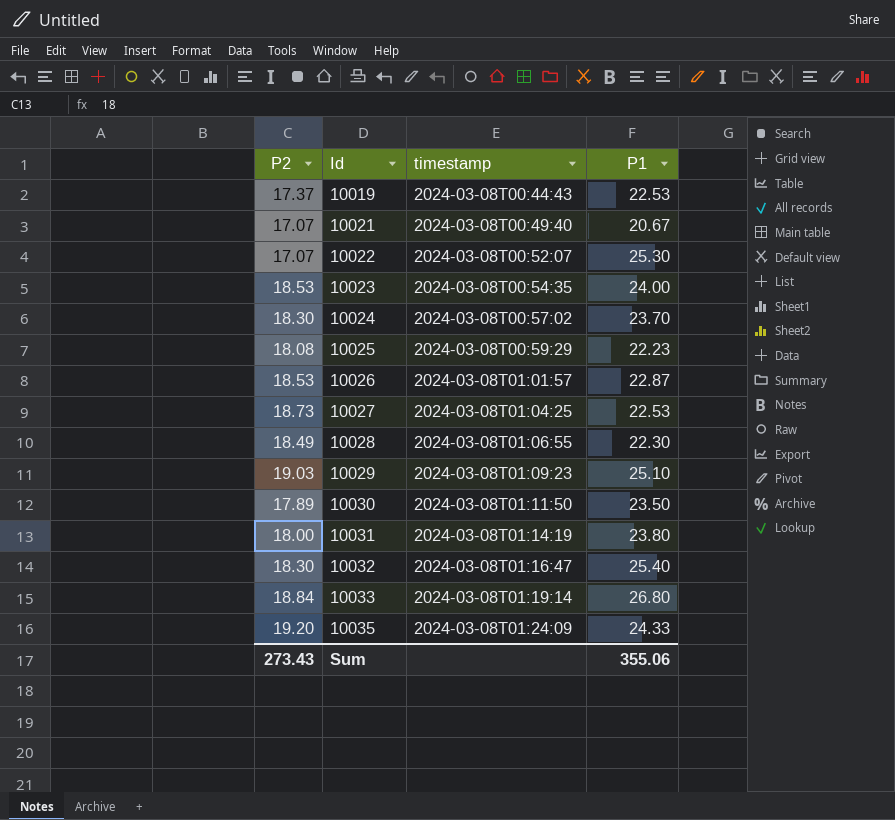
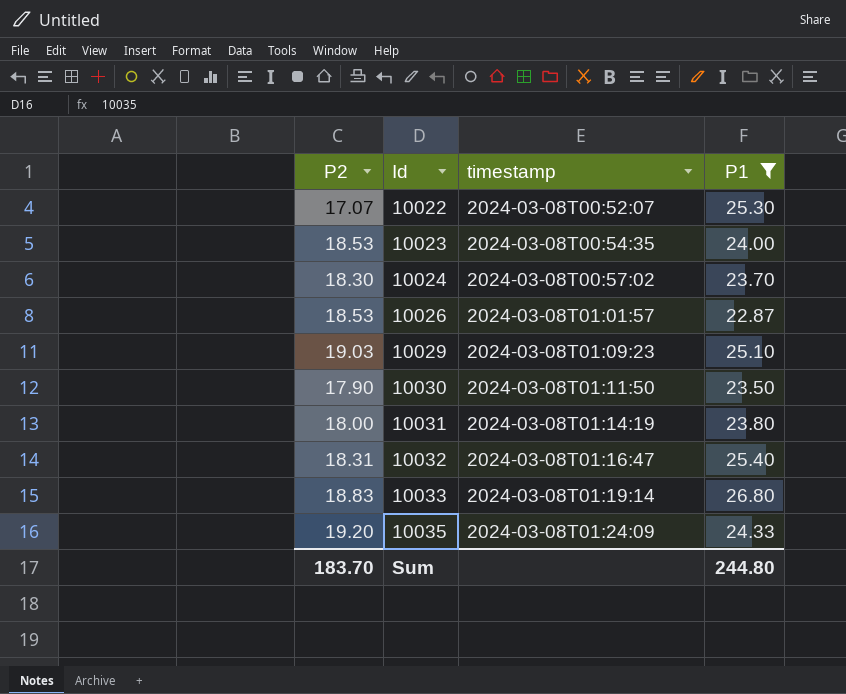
filter: none -> P1 >= 22.87
10030 | P2: 17.89 -> 17.90
10032 | P2: 18.30 -> 18.31
10033 | P2: 18.84 -> 18.83
Sum | P2: 273.43 -> 183.70
Sum | P1: 355.06 -> 244.80

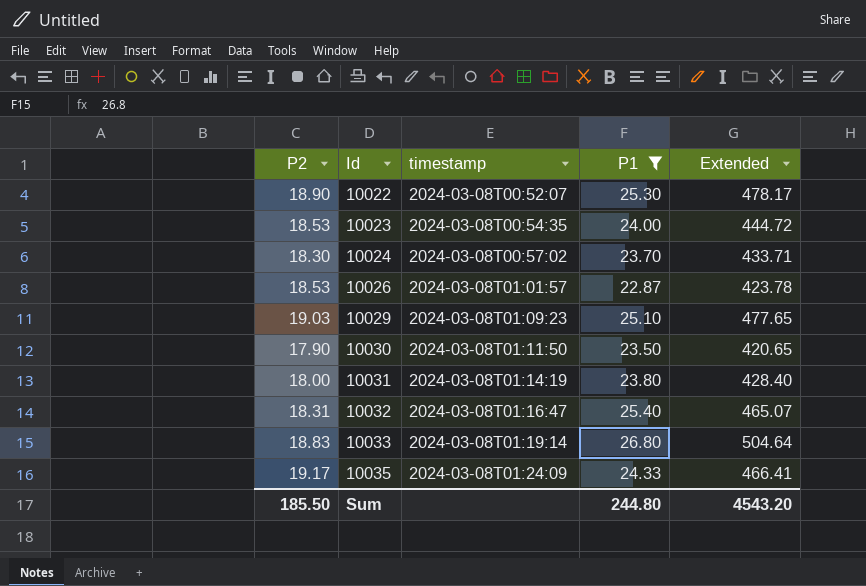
column Extended | formula: none -> [P2] * [P1]
10022 | P2: 17.07 -> 18.90
10035 | P2: 19.20 -> 19.17
Sum | P2: 183.70 -> 185.50

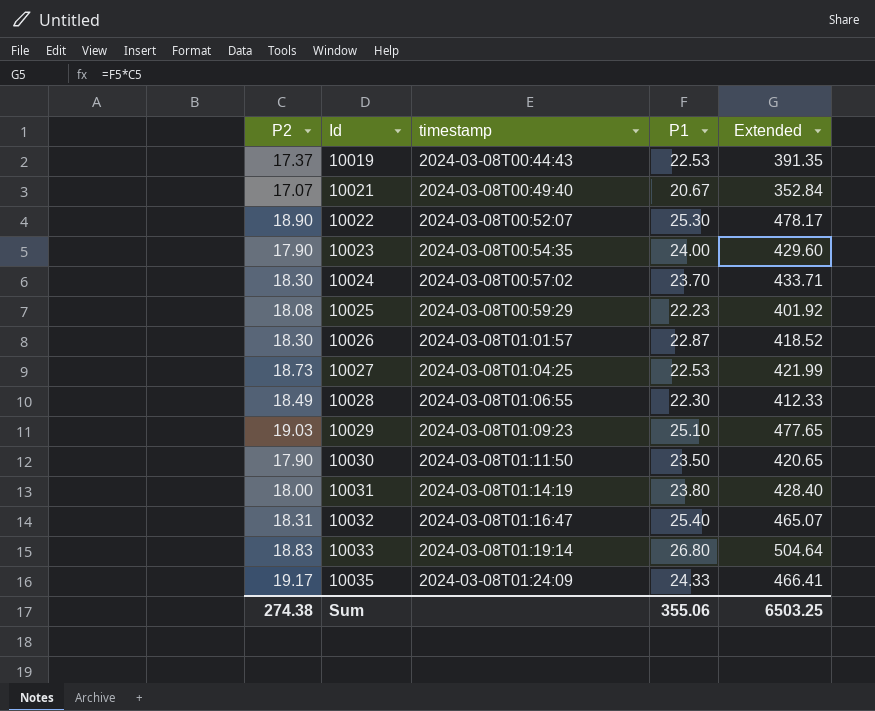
filter: P1 >= 22.87 -> none
10023 | P2: 18.53 -> 17.90
10023 | Extended: 444.72 -> 429.60
10026 | P2: 18.53 -> 18.30
10026 | Extended: 423.78 -> 418.52
Sum | P2: 185.50 -> 274.38
Sum | P1: 244.80 -> 355.06
Sum | Extended: 4543.20 -> 6503.25

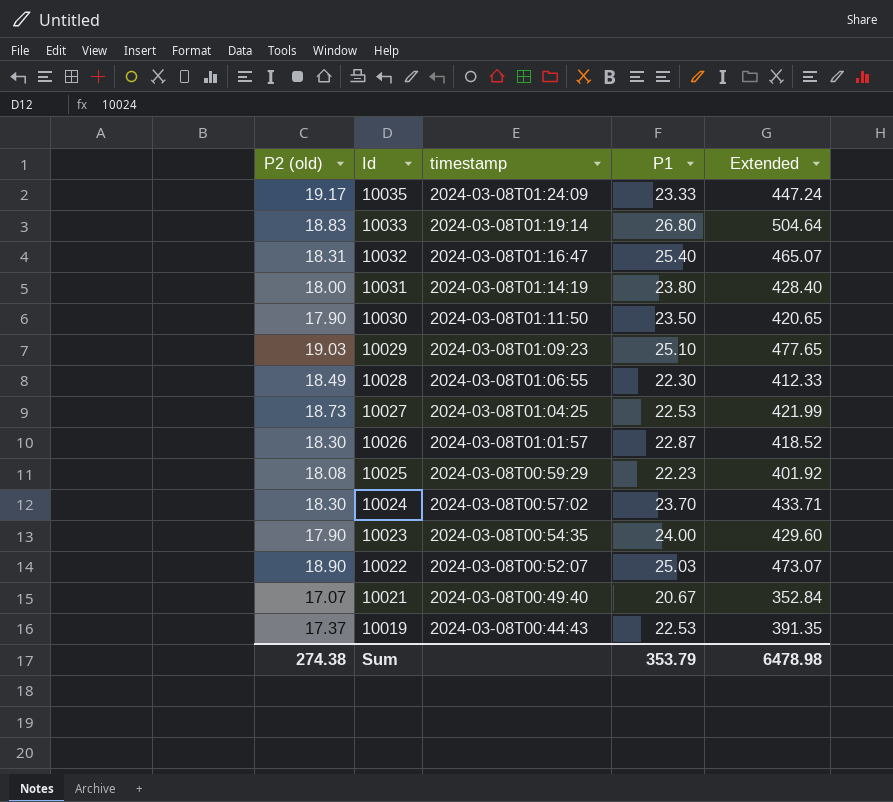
row order: Id ascending -> Id descending
column name: P2 -> P2 (old)
10035 | P1: 24.33 -> 23.33
10035 | Extended: 466.41 -> 447.24
10022 | P1: 25.30 -> 25.03
10022 | Extended: 478.17 -> 473.07
Sum | P1: 355.06 -> 353.79
Sum | Extended: 6503.25 -> 6478.98

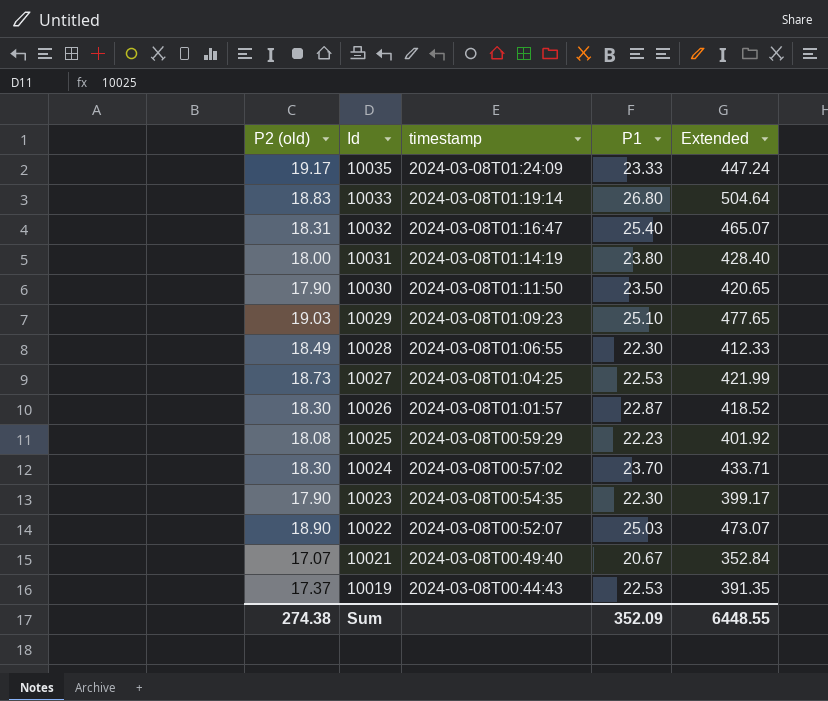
10023 | P1: 24.00 -> 22.30
10023 | Extended: 429.60 -> 399.17
Sum | P1: 353.79 -> 352.09
Sum | Extended: 6478.98 -> 6448.55

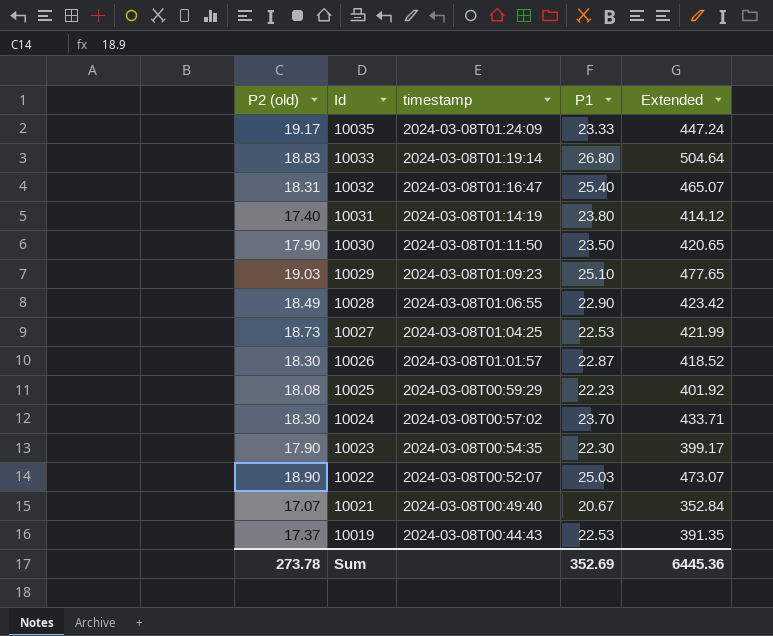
10031 | P2 (old): 18.00 -> 17.40
10031 | Extended: 428.40 -> 414.12
10028 | P1: 22.30 -> 22.90
10028 | Extended: 412.33 -> 423.42
Sum | P2 (old): 274.38 -> 273.78
Sum | P1: 352.09 -> 352.69
Sum | Extended: 6448.55 -> 6445.36

